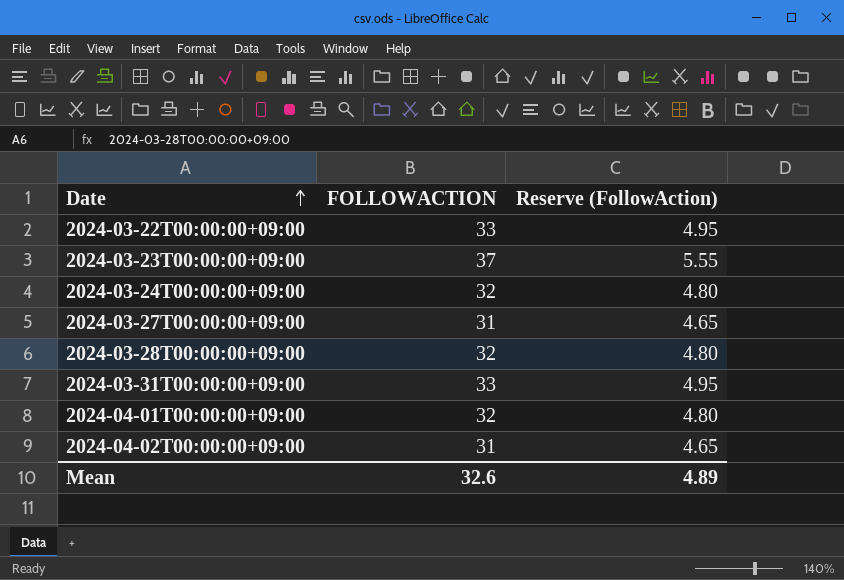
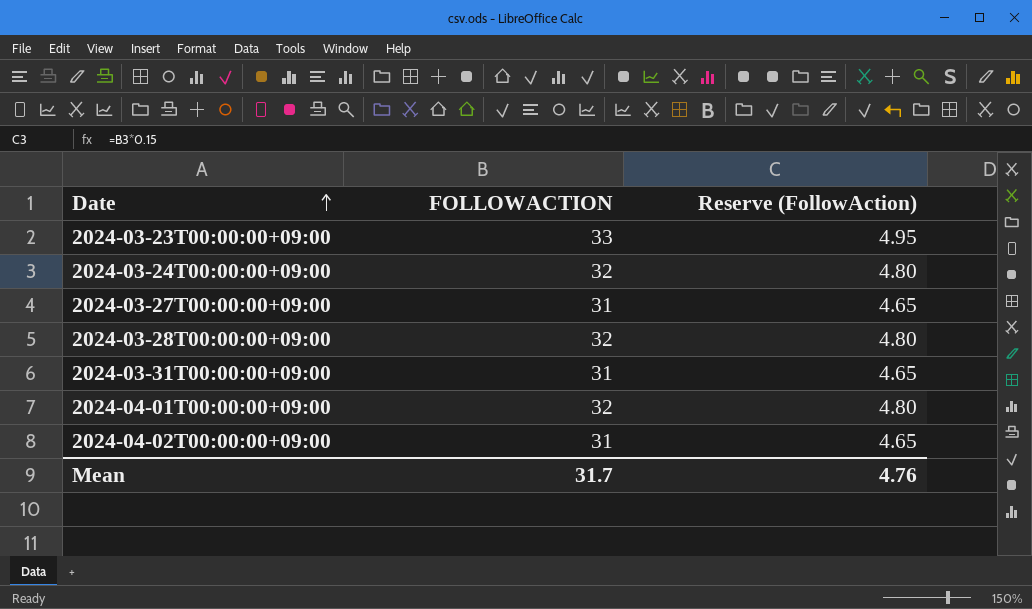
row 2024-03-22T00:00:00+09:00: 33 | 4.95 -> none
2024-03-23T00:00:00+09:00 | FOLLOWACTION: 37 -> 33
2024-03-23T00:00:00+09:00 | Reserve (FollowAction): 5.55 -> 4.95
2024-03-31T00:00:00+09:00 | FOLLOWACTION: 33 -> 31
2024-03-31T00:00:00+09:00 | Reserve (FollowAction): 4.95 -> 4.65
Mean | FOLLOWACTION: 32.6 -> 31.7
Mean | Reserve (FollowAction): 4.89 -> 4.76

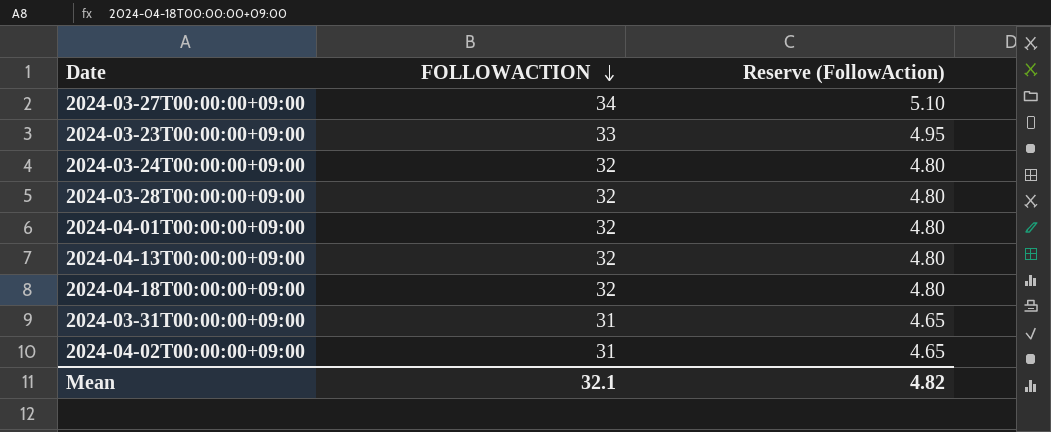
row order: Date ascending -> FOLLOWACTION descending
2024-03-27T00:00:00+09:00 | FOLLOWACTION: 31 -> 34
2024-03-27T00:00:00+09:00 | Reserve (FollowAction): 4.65 -> 5.10
row 2024-04-13T00:00:00+09:00: none -> 32 | 4.80
row 2024-04-18T00:00:00+09:00: none -> 32 | 4.80
Mean | FOLLOWACTION: 31.7 -> 32.1
Mean | Reserve (FollowAction): 4.76 -> 4.82

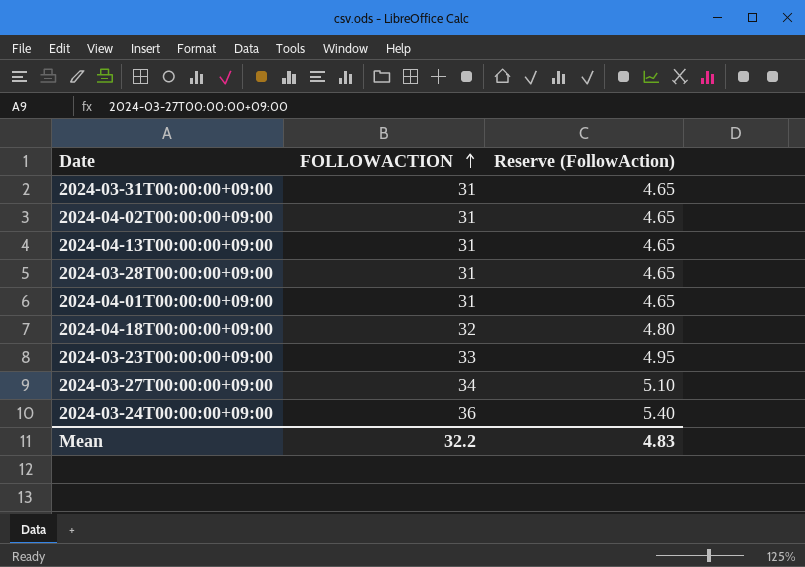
row order: FOLLOWACTION descending -> FOLLOWACTION ascending
2024-04-13T00:00:00+09:00 | FOLLOWACTION: 32 -> 31
2024-04-13T00:00:00+09:00 | Reserve (FollowAction): 4.80 -> 4.65
2024-03-28T00:00:00+09:00 | FOLLOWACTION: 32 -> 31
2024-03-28T00:00:00+09:00 | Reserve (FollowAction): 4.80 -> 4.65
2024-04-01T00:00:00+09:00 | FOLLOWACTION: 32 -> 31
2024-04-01T00:00:00+09:00 | Reserve (FollowAction): 4.80 -> 4.65
2024-03-24T00:00:00+09:00 | FOLLOWACTION: 32 -> 36
2024-03-24T00:00:00+09:00 | Reserve (FollowAction): 4.80 -> 5.40
Mean | FOLLOWACTION: 32.1 -> 32.2
Mean | Reserve (FollowAction): 4.82 -> 4.83

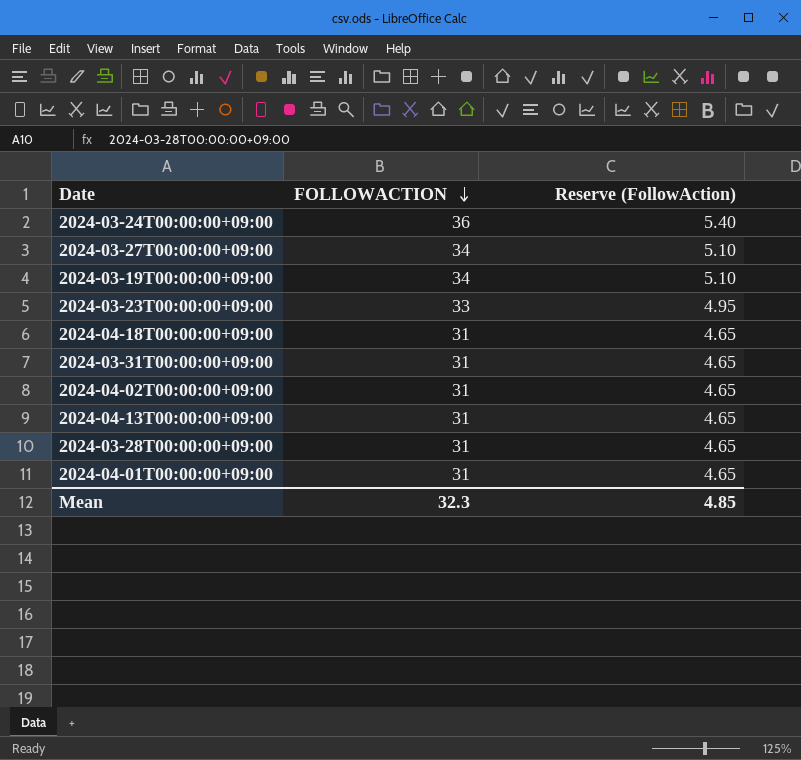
row order: FOLLOWACTION ascending -> FOLLOWACTION descending
row 2024-03-19T00:00:00+09:00: none -> 34 | 5.10
2024-04-18T00:00:00+09:00 | FOLLOWACTION: 32 -> 31
2024-04-18T00:00:00+09:00 | Reserve (FollowAction): 4.80 -> 4.65
Mean | FOLLOWACTION: 32.2 -> 32.3
Mean | Reserve (FollowAction): 4.83 -> 4.85

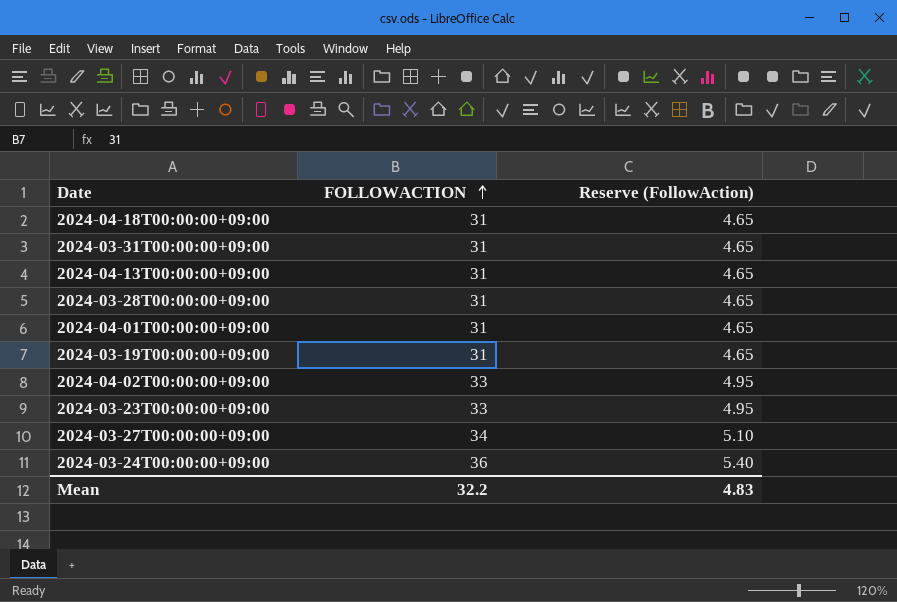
row order: FOLLOWACTION descending -> FOLLOWACTION ascending
2024-03-19T00:00:00+09:00 | FOLLOWACTION: 34 -> 31
2024-03-19T00:00:00+09:00 | Reserve (FollowAction): 5.10 -> 4.65
2024-04-02T00:00:00+09:00 | FOLLOWACTION: 31 -> 33
2024-04-02T00:00:00+09:00 | Reserve (FollowAction): 4.65 -> 4.95
Mean | FOLLOWACTION: 32.3 -> 32.2
Mean | Reserve (FollowAction): 4.85 -> 4.83

